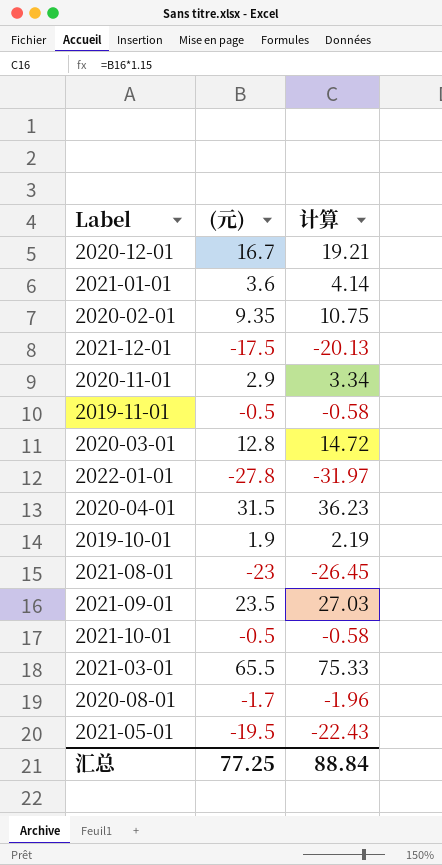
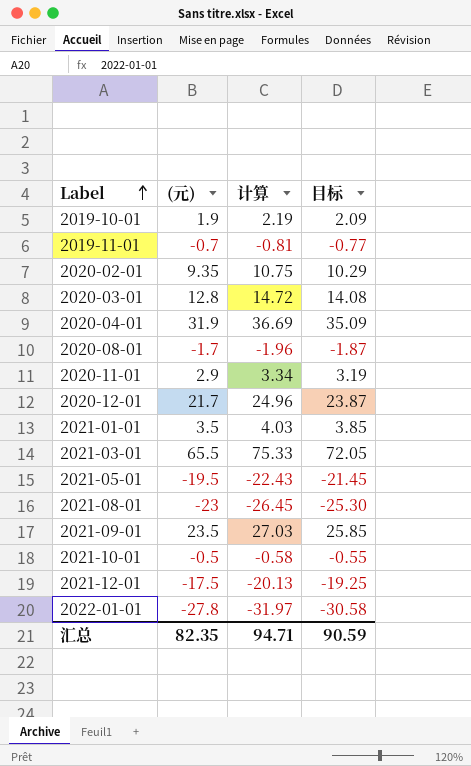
row order: none -> Label ascending
column 目标 | formula: none -> [(元)] * 1.1
2019-11-01 | (元): -0.5 -> -0.7
2019-11-01 | 计算: -0.58 -> -0.81
2020-04-01 | (元): 31.5 -> 31.9
2020-04-01 | 计算: 36.23 -> 36.69
2020-12-01 | (元): 16.7 -> 21.7
2020-12-01 | 计算: 19.21 -> 24.96
2021-01-01 | (元): 3.6 -> 3.5
2021-01-01 | 计算: 4.14 -> 4.03
汇总 | (元): 77.25 -> 82.35
汇总 | 计算: 88.84 -> 94.71

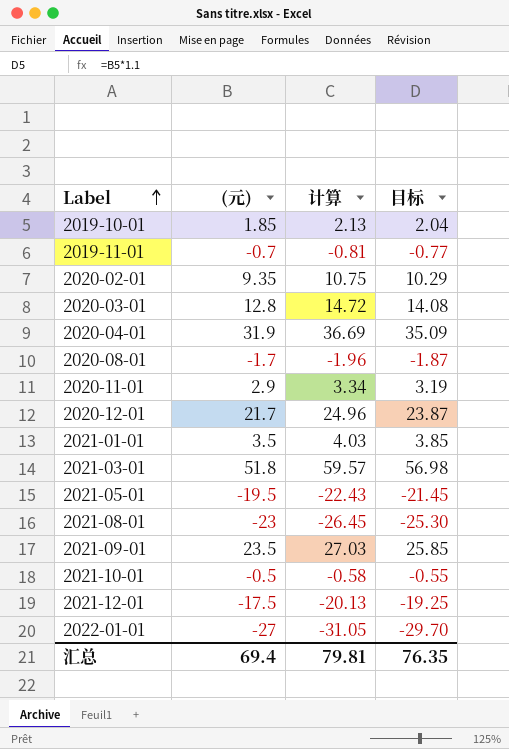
2019-10-01 | (元): 1.9 -> 1.85
2019-10-01 | 计算: 2.19 -> 2.13
2019-10-01 | 目标: 2.09 -> 2.04
2021-03-01 | (元): 65.5 -> 51.8
2021-03-01 | 计算: 75.33 -> 59.57
2021-03-01 | 目标: 72.05 -> 56.98
2022-01-01 | (元): -27.8 -> -27
2022-01-01 | 计算: -31.97 -> -31.05
2022-01-01 | 目标: -30.58 -> -29.70
汇总 | (元): 82.35 -> 69.4
汇总 | 计算: 94.71 -> 79.81
汇总 | 目标: 90.59 -> 76.35

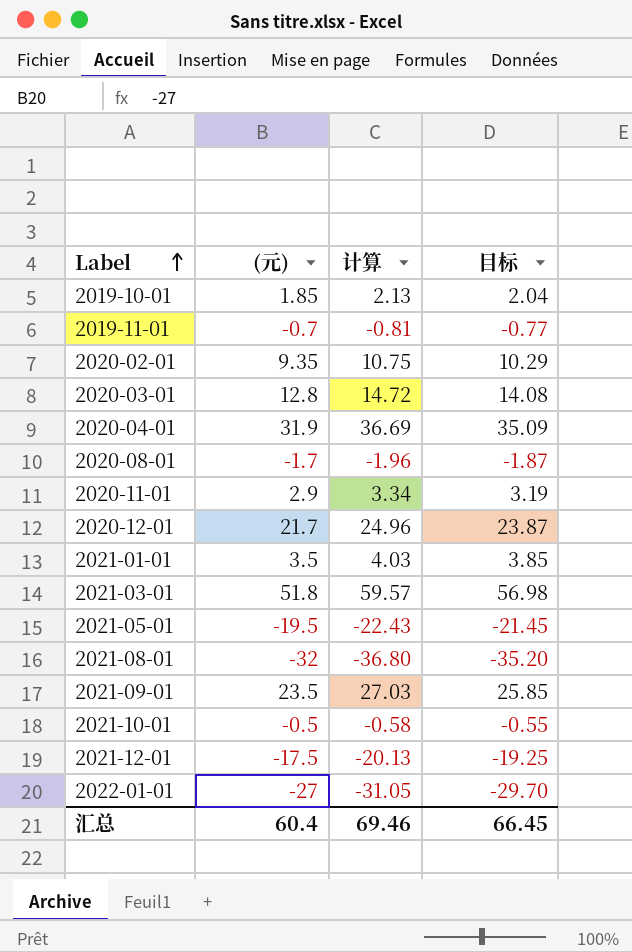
2021-08-01 | (元): -23 -> -32
2021-08-01 | 计算: -26.45 -> -36.80
2021-08-01 | 目标: -25.30 -> -35.20
汇总 | (元): 69.4 -> 60.4
汇总 | 计算: 79.81 -> 69.46
汇总 | 目标: 76.35 -> 66.45

